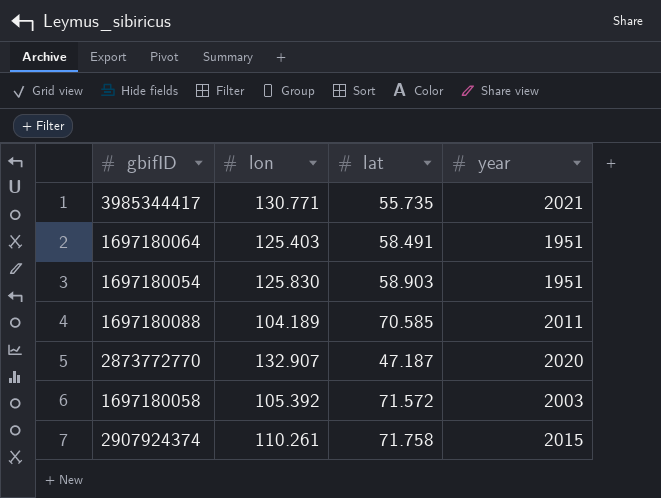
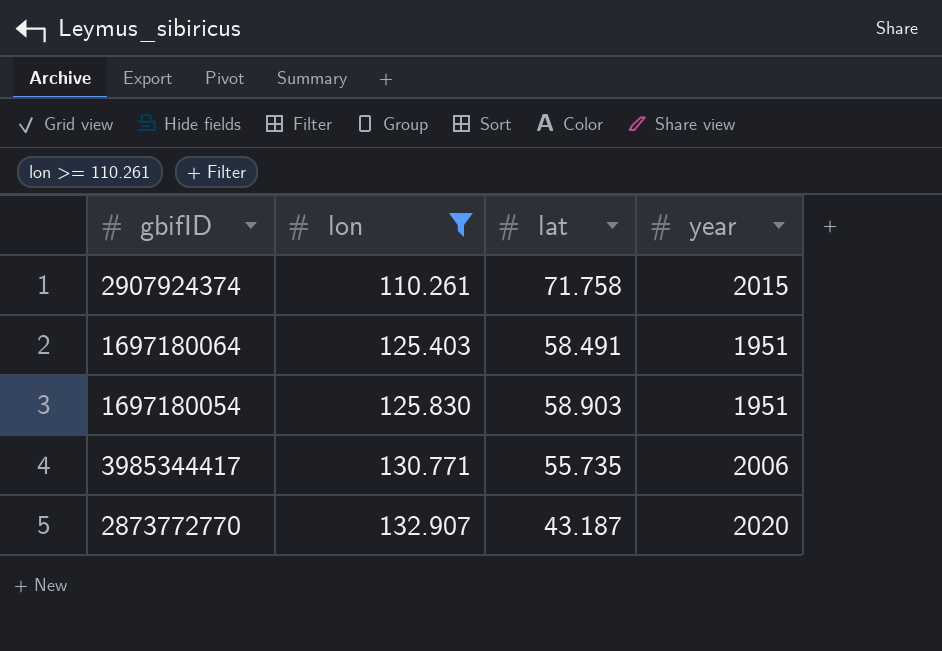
filter: none -> lon >= 110.261
row order: none -> lon ascending
3985344417 | year: 2021 -> 2006
2873772770 | lat: 47.187 -> 43.187

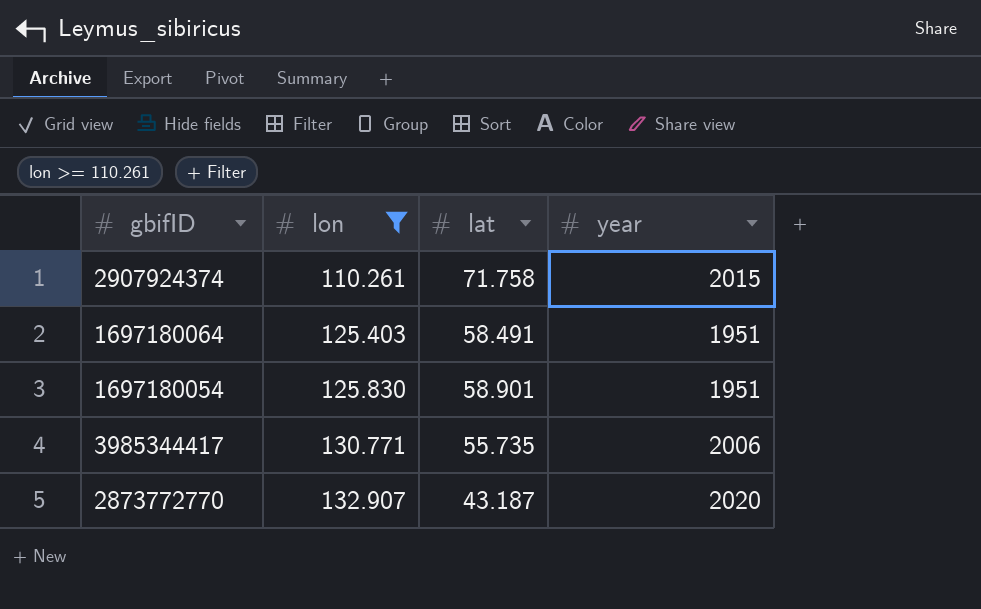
1697180054 | lat: 58.903 -> 58.901

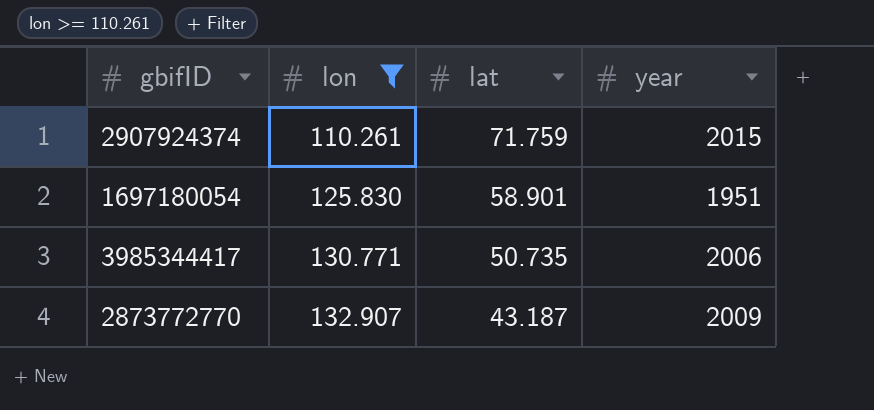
row 1697180064: 125.403 | 58.491 | 1951 -> none
2907924374 | lat: 71.758 -> 71.759
3985344417 | lat: 55.735 -> 50.735
2873772770 | year: 2020 -> 2009

